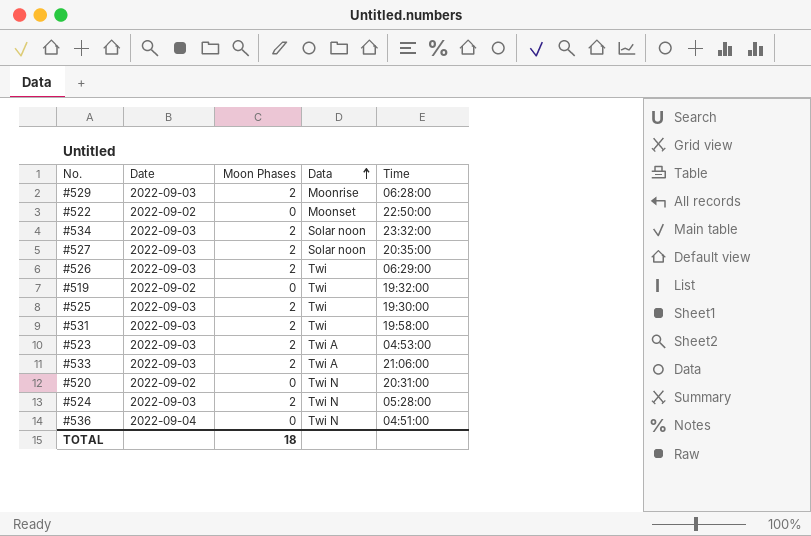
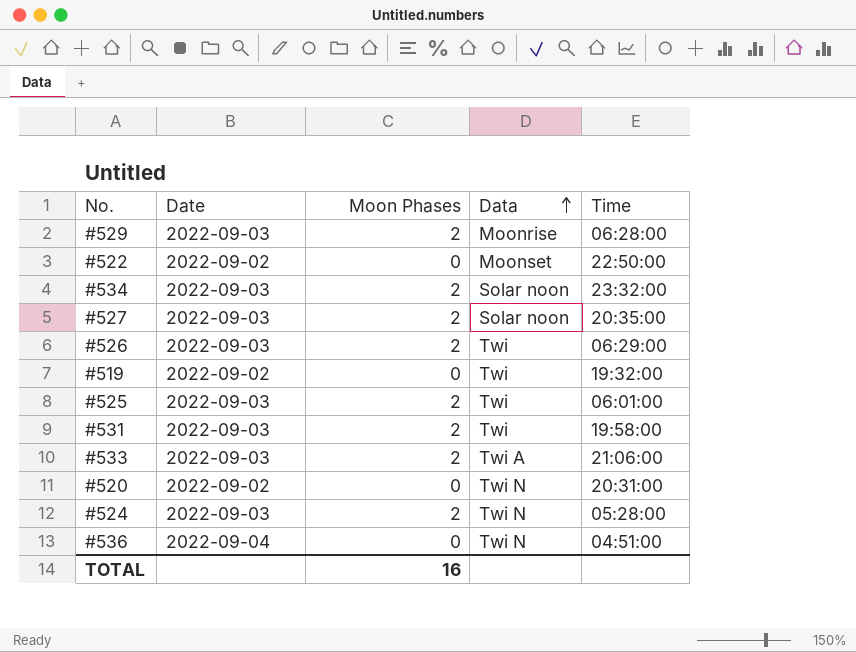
row #523: 2022-09-03 | 2 | Twi A | 04:53:00 -> none
#525 | Time: 19:30:00 -> 06:01:00
TOTAL | Moon Phases: 18 -> 16

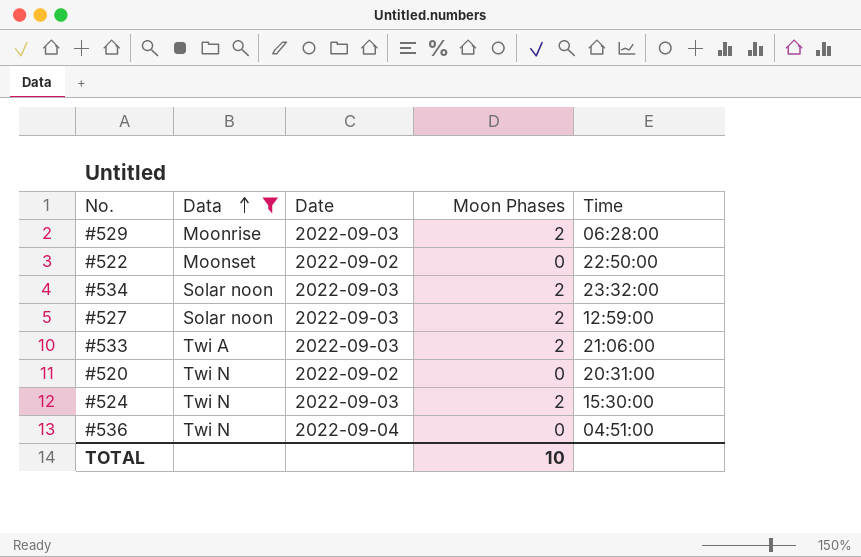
filter: none -> Data != Twi
column Data | position: 4 -> 2
#527 | Time: 20:35:00 -> 12:59:00
#524 | Time: 05:28:00 -> 15:30:00
TOTAL | Moon Phases: 16 -> 10

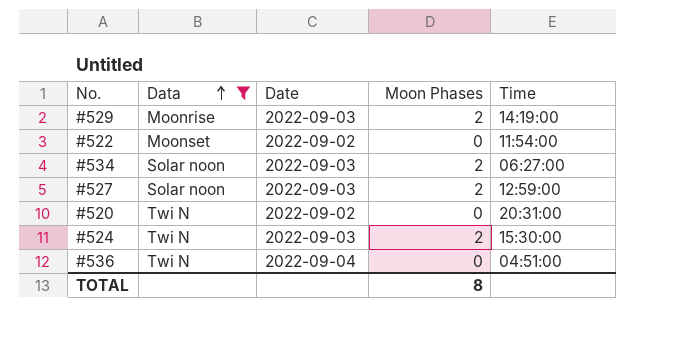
row #533: Twi A | 2022-09-03 | 2 | 21:06:00 -> none
#529 | Time: 06:28:00 -> 14:19:00
#522 | Time: 22:50:00 -> 11:54:00
#534 | Time: 23:32:00 -> 06:27:00
TOTAL | Moon Phases: 10 -> 8

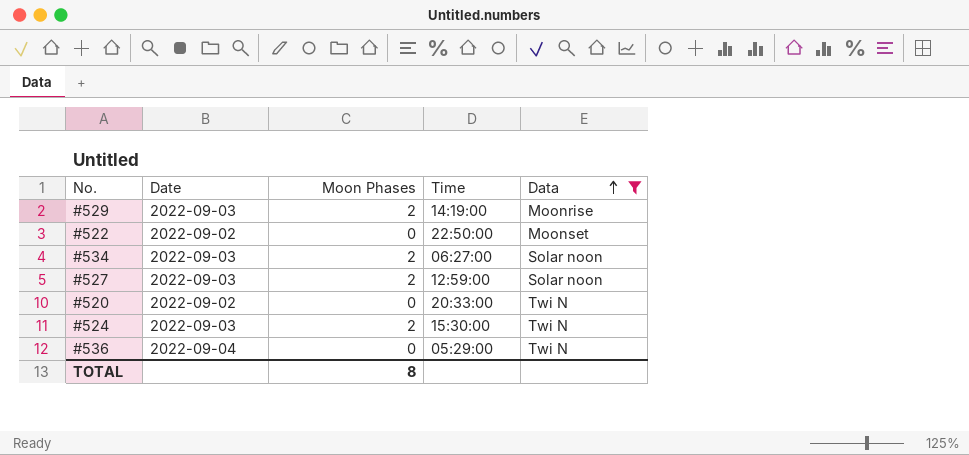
column Data | position: 2 -> 5
#522 | Time: 11:54:00 -> 22:50:00
#520 | Time: 20:31:00 -> 20:33:00
#536 | Time: 04:51:00 -> 05:29:00

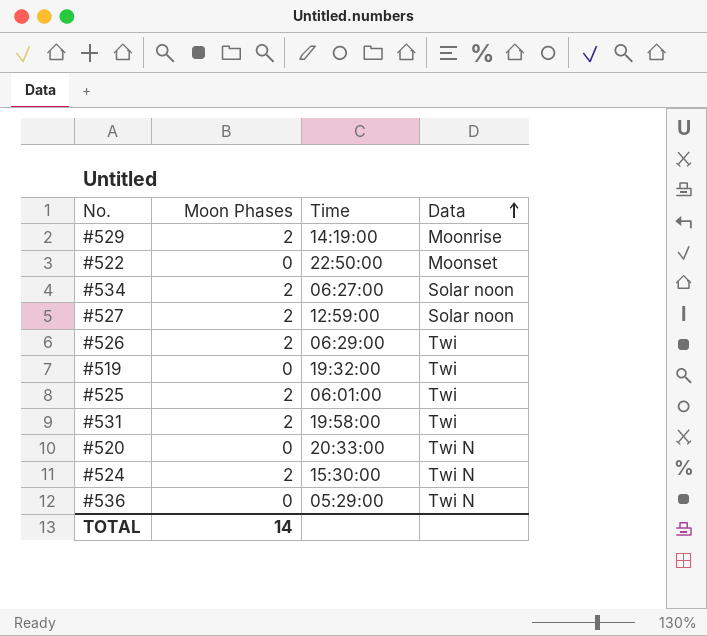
filter: Data != Twi -> none
column Date | position: 2 -> none
TOTAL | Moon Phases: 8 -> 14

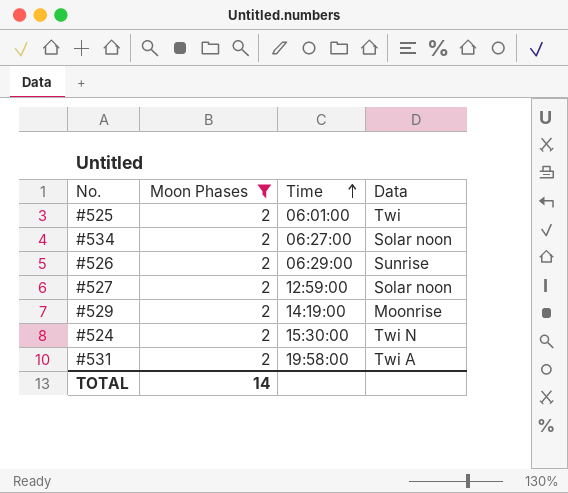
filter: none -> Moon Phases = 2
row order: Data ascending -> Time ascending
#526 | Data: Twi -> Sunrise
#531 | Data: Twi -> Twi A

